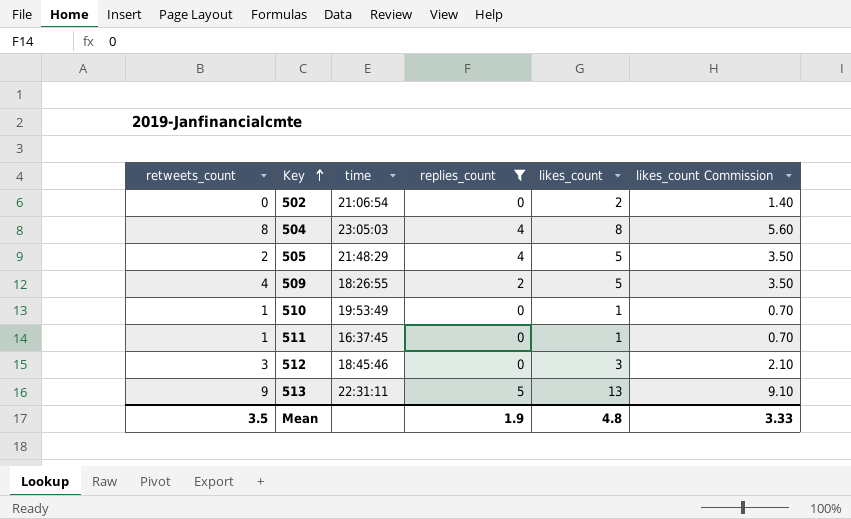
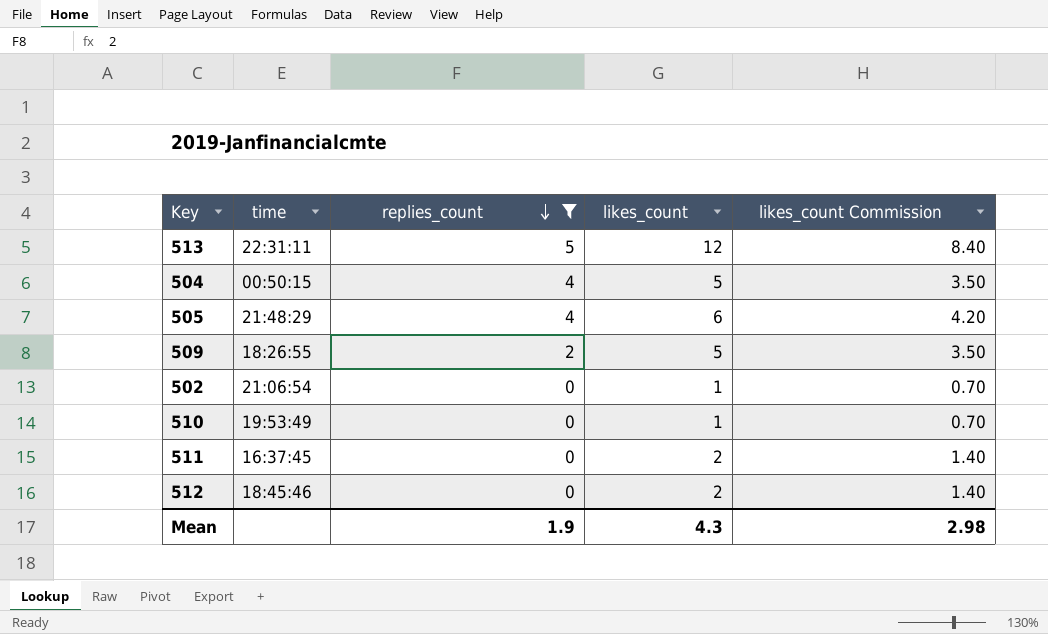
row order: Key ascending -> replies_count descending
column retweets_count | position: 1 -> none
513 | likes_count: 13 -> 12
513 | likes_count Commission: 9.10 -> 8.40
504 | time: 23:05:03 -> 00:50:15
504 | likes_count: 8 -> 5
504 | likes_count Commission: 5.60 -> 3.50
505 | likes_count: 5 -> 6
505 | likes_count Commission: 3.50 -> 4.20
502 | likes_count: 2 -> 1
502 | likes_count Commission: 1.40 -> 0.70
511 | likes_count: 1 -> 2
511 | likes_count Commission: 0.70 -> 1.40
512 | likes_count: 3 -> 2
512 | likes_count Commission: 2.10 -> 1.40
Mean | likes_count: 4.8 -> 4.3
Mean | likes_count Commission: 3.33 -> 2.98

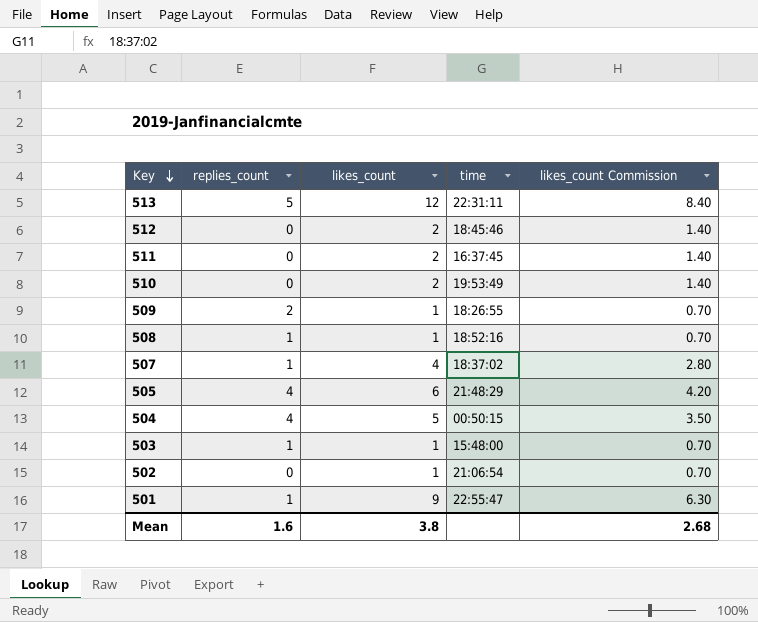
filter: replies_count != 1 -> none
row order: replies_count descending -> Key descending
column time | position: 2 -> 4
510 | likes_count: 1 -> 2
510 | likes_count Commission: 0.70 -> 1.40
509 | likes_count: 5 -> 1
509 | likes_count Commission: 3.50 -> 0.70
Mean | replies_count: 1.9 -> 1.6
Mean | likes_count: 4.3 -> 3.8
Mean | likes_count Commission: 2.98 -> 2.68

